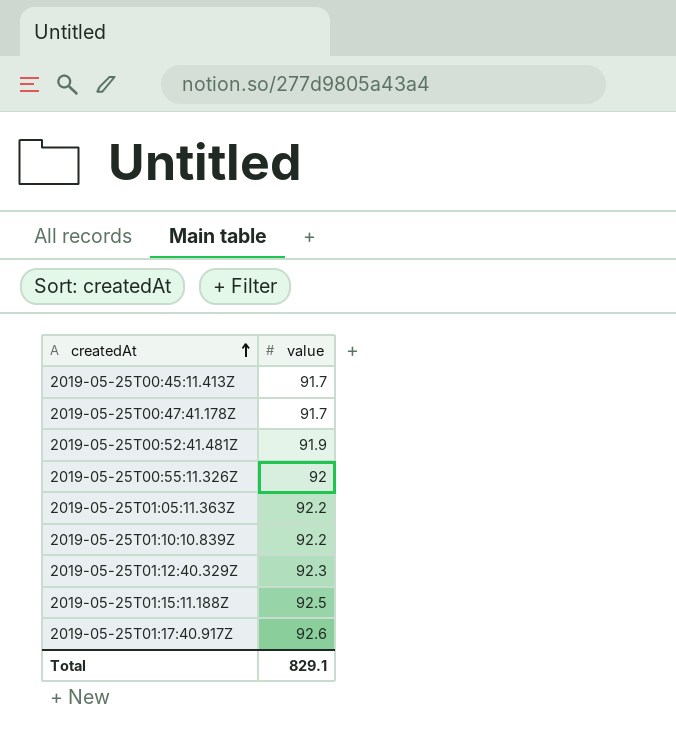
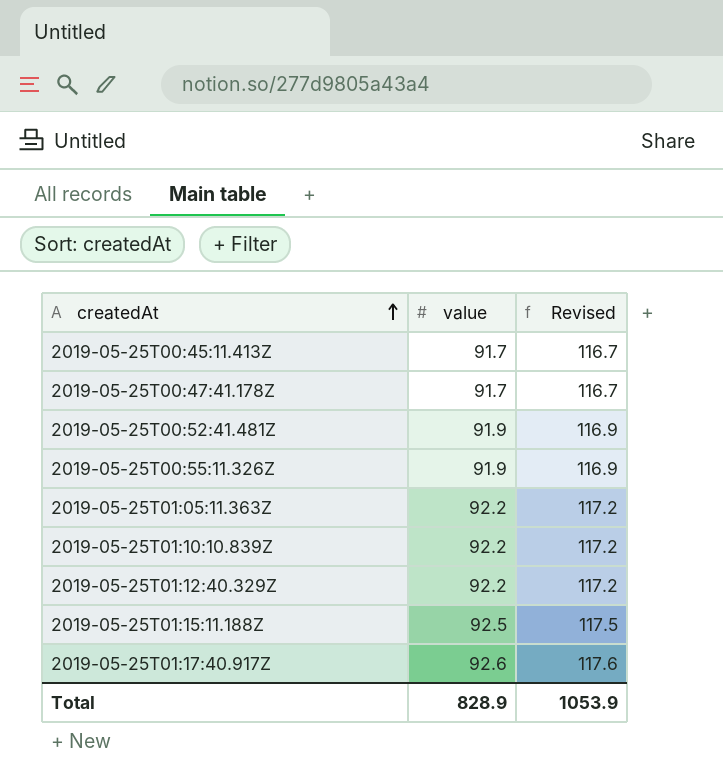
column Revised | formula: none -> [value] + 25
2019-05-25T00:55:11.326Z | value: 92 -> 91.9
2019-05-25T01:12:40.329Z | value: 92.3 -> 92.2
Total | value: 829.1 -> 828.9

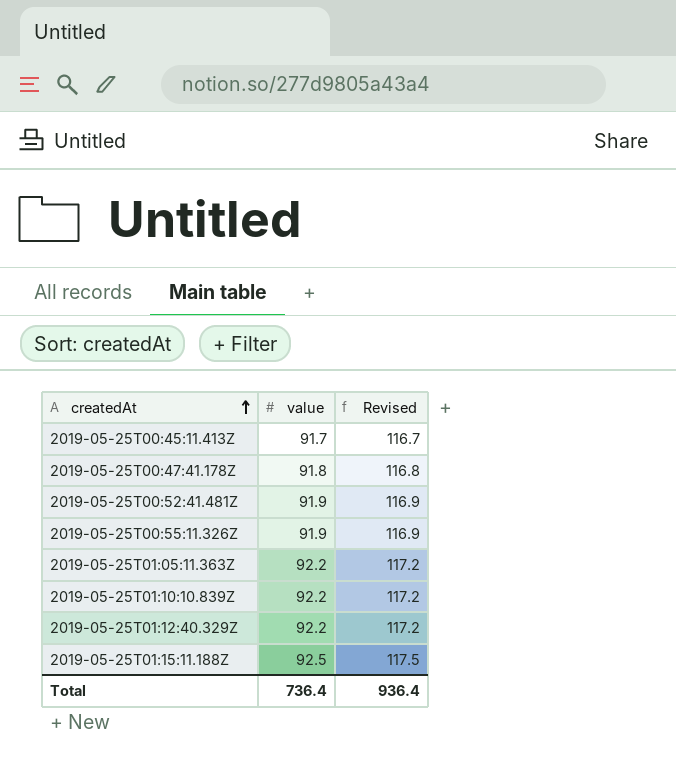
row 2019-05-25T01:17:40.917Z: 92.6 | 117.6 -> none
2019-05-25T00:47:41.178Z | value: 91.7 -> 91.8
2019-05-25T00:47:41.178Z | Revised: 116.7 -> 116.8
Total | value: 828.9 -> 736.4
Total | Revised: 1053.9 -> 936.4

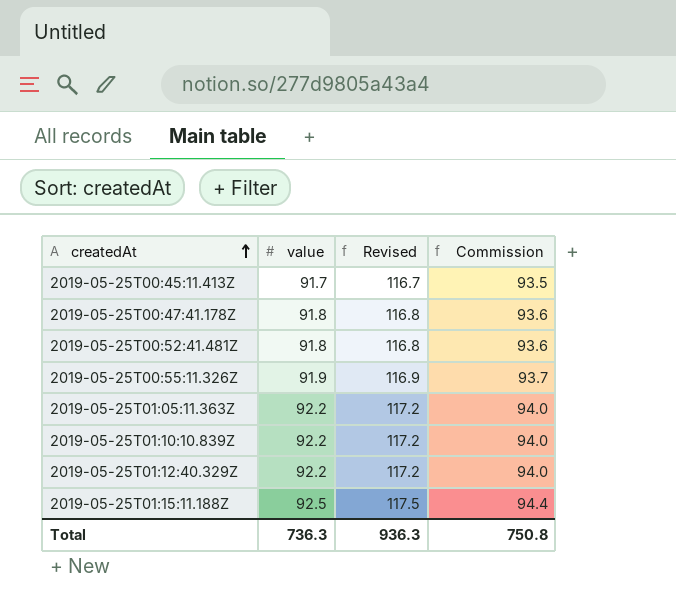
column Commission | formula: none -> [value] * 1.02
2019-05-25T00:52:41.481Z | value: 91.9 -> 91.8
2019-05-25T00:52:41.481Z | Revised: 116.9 -> 116.8
Total | value: 736.4 -> 736.3
Total | Revised: 936.4 -> 936.3

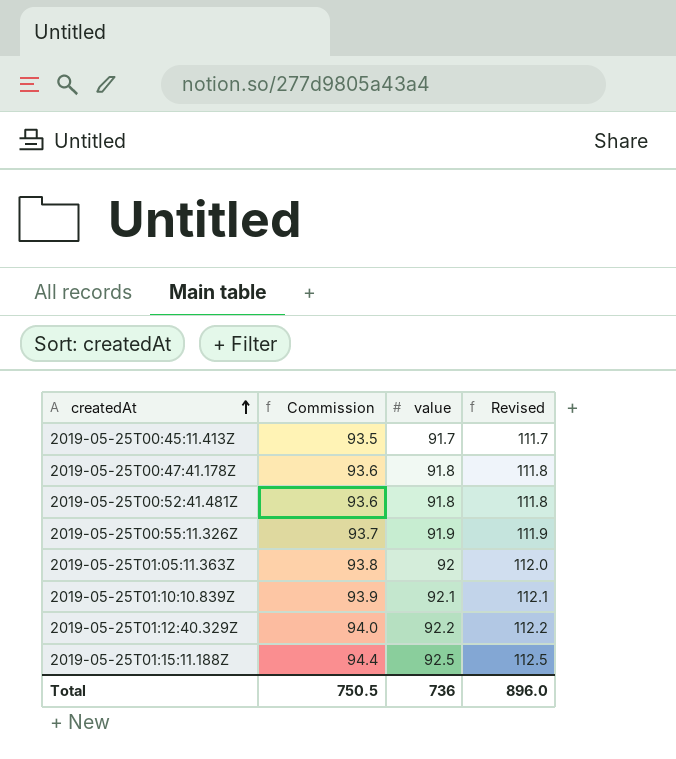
column Commission | position: 4 -> 2
column Revised | formula: [value] + 25 -> [value] + 20
2019-05-25T01:05:11.363Z | Commission: 94.0 -> 93.8
2019-05-25T01:05:11.363Z | value: 92.2 -> 92
2019-05-25T01:10:10.839Z | Commission: 94.0 -> 93.9
2019-05-25T01:10:10.839Z | value: 92.2 -> 92.1
Total | Commission: 750.8 -> 750.5
Total | value: 736.3 -> 736
Total | Revised: 936.3 -> 896.0

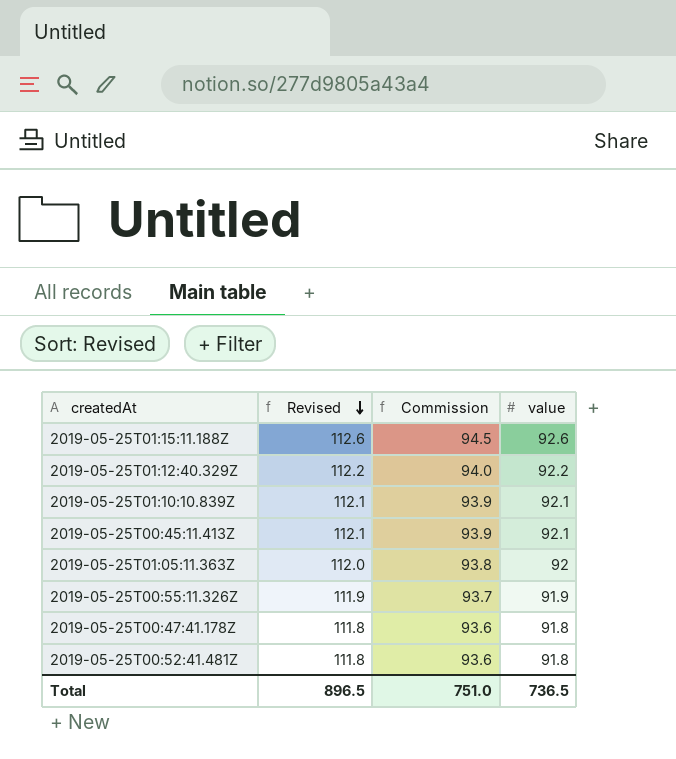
row order: createdAt ascending -> Revised descending
column Revised | position: 4 -> 2
2019-05-25T01:15:11.188Z | Revised: 112.5 -> 112.6
2019-05-25T01:15:11.188Z | Commission: 94.4 -> 94.5
2019-05-25T01:15:11.188Z | value: 92.5 -> 92.6
2019-05-25T00:45:11.413Z | Revised: 111.7 -> 112.1
2019-05-25T00:45:11.413Z | Commission: 93.5 -> 93.9
2019-05-25T00:45:11.413Z | value: 91.7 -> 92.1
Total | Revised: 896.0 -> 896.5
Total | Commission: 750.5 -> 751.0
Total | value: 736 -> 736.5

